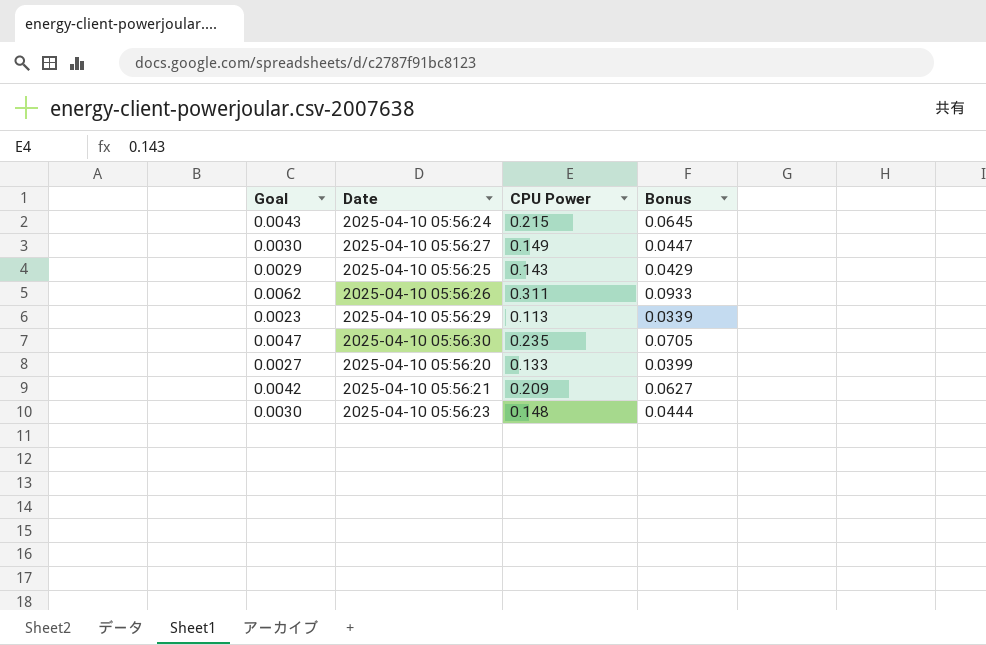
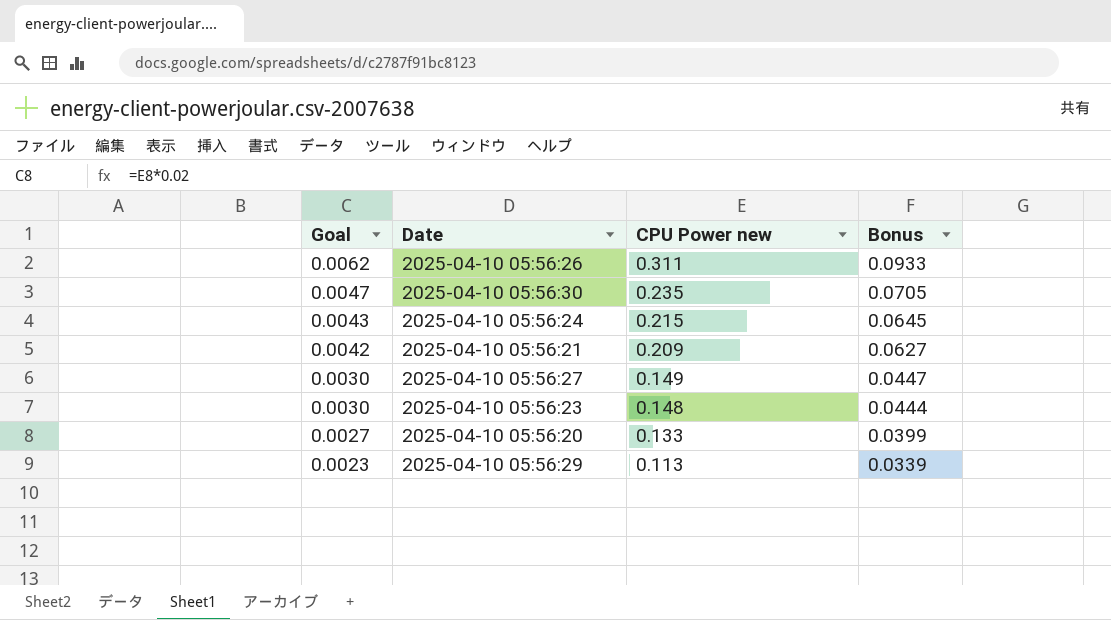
row order: none -> Goal descending
column name: CPU Power -> CPU Power new
row 2025-04-10 05:56:25: 0.0029 | 0.143 | 0.0429 -> none

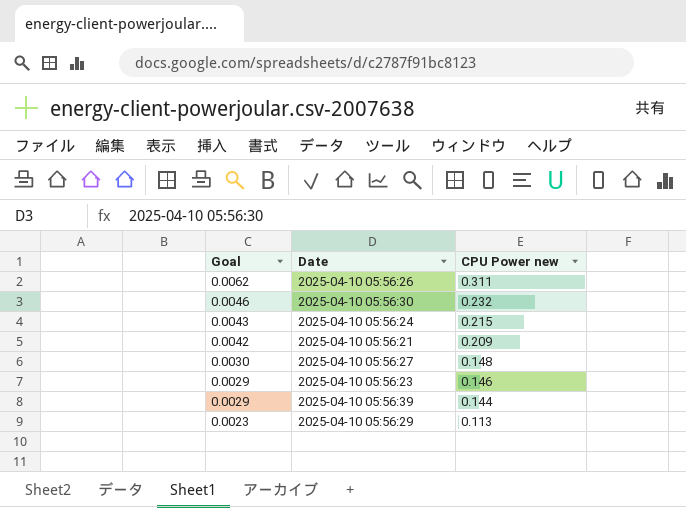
column Bonus | formula: [CPU Power new] * 0.3 -> none
row 2025-04-10 05:56:20: 0.0027 | 0.133 | 0.0399 -> none
2025-04-10 05:56:30 | Goal: 0.0047 -> 0.0046
2025-04-10 05:56:30 | CPU Power new: 0.235 -> 0.232
2025-04-10 05:56:27 | CPU Power new: 0.149 -> 0.148
2025-04-10 05:56:23 | Goal: 0.0030 -> 0.0029
2025-04-10 05:56:23 | CPU Power new: 0.148 -> 0.146
row 2025-04-10 05:56:39: none -> 0.0029 | 0.144

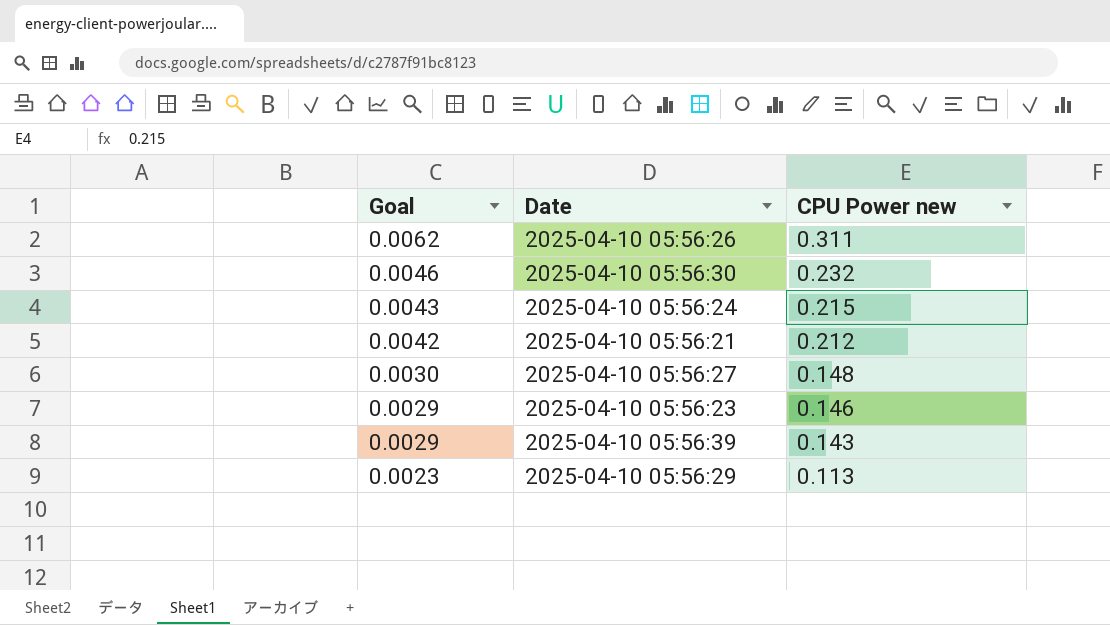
2025-04-10 05:56:21 | CPU Power new: 0.209 -> 0.212
2025-04-10 05:56:39 | CPU Power new: 0.144 -> 0.143

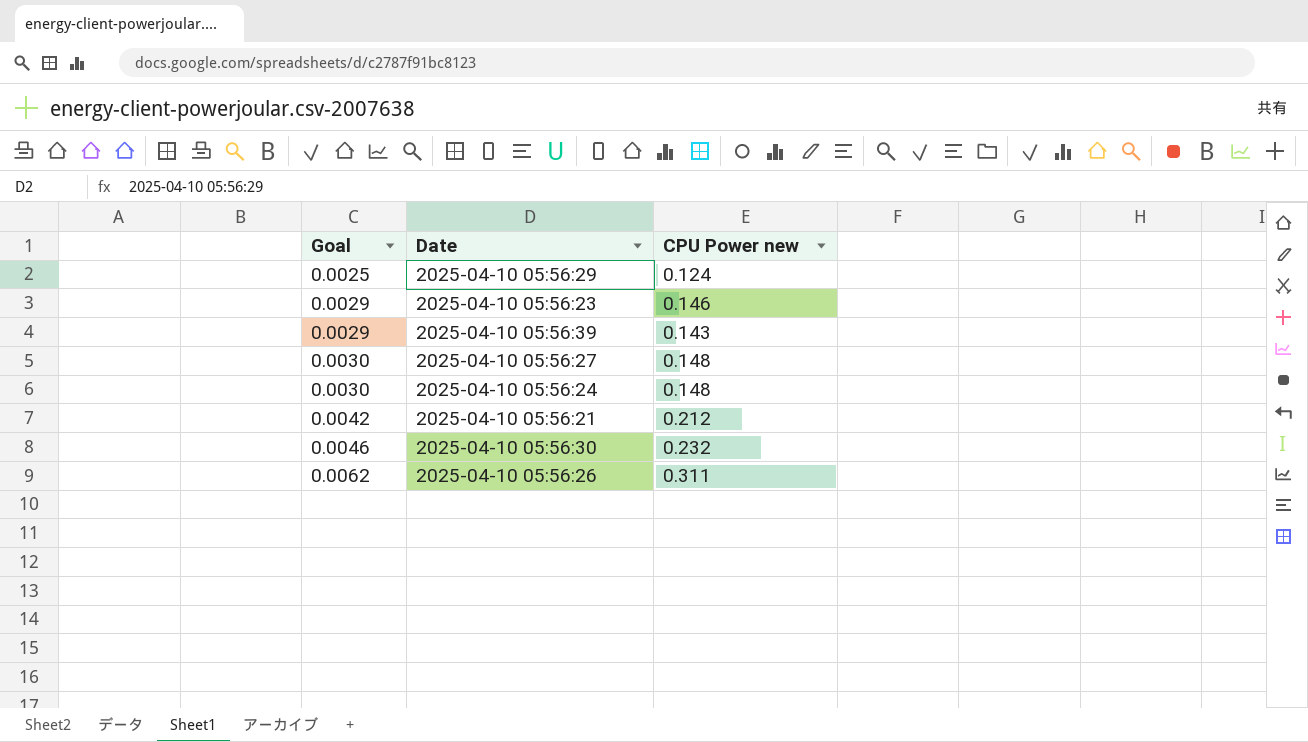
row order: Goal descending -> Goal ascending
2025-04-10 05:56:29 | Goal: 0.0023 -> 0.0025
2025-04-10 05:56:29 | CPU Power new: 0.113 -> 0.124
2025-04-10 05:56:24 | Goal: 0.0043 -> 0.0030
2025-04-10 05:56:24 | CPU Power new: 0.215 -> 0.148

